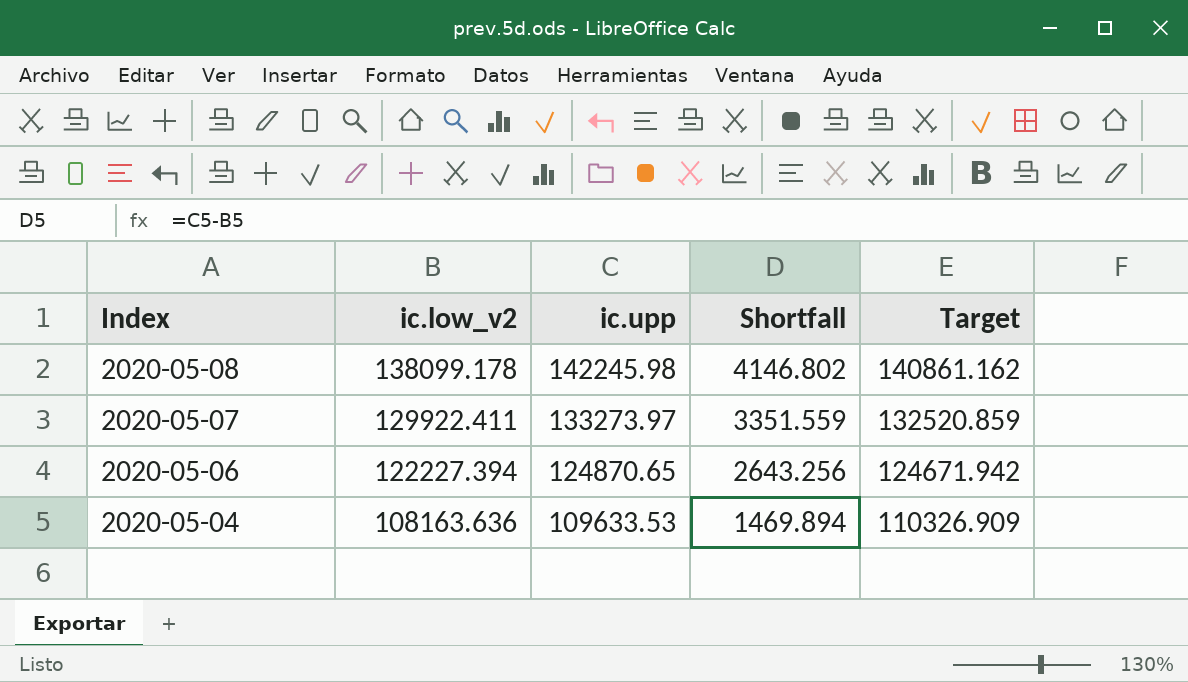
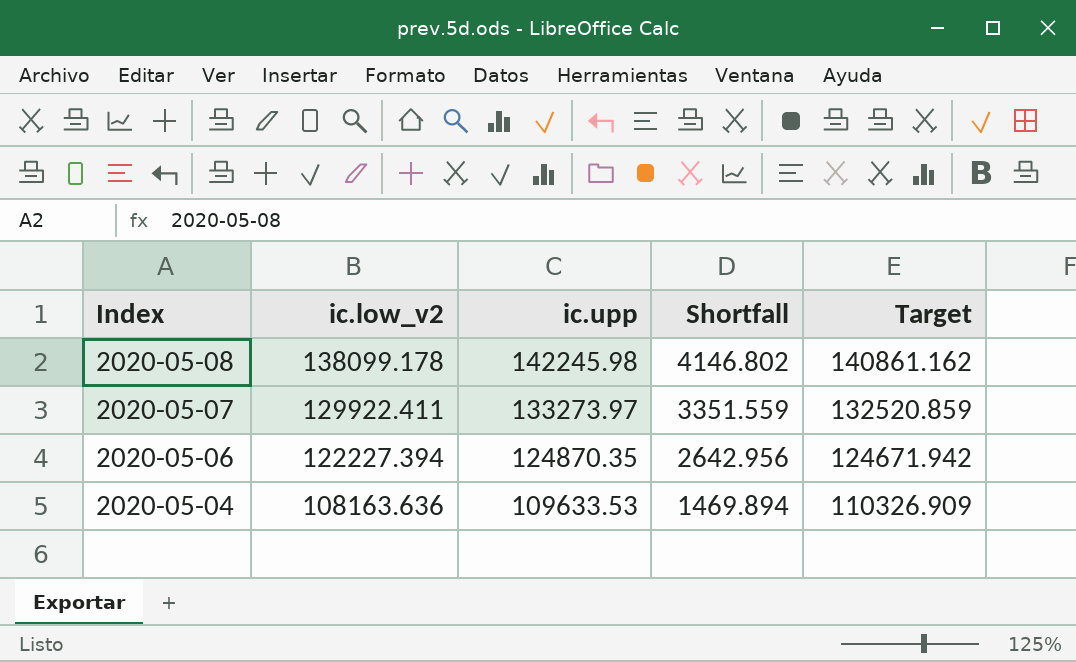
2020-05-06 | ic.upp: 124870.65 -> 124870.35
2020-05-06 | Shortfall: 2643.256 -> 2642.956

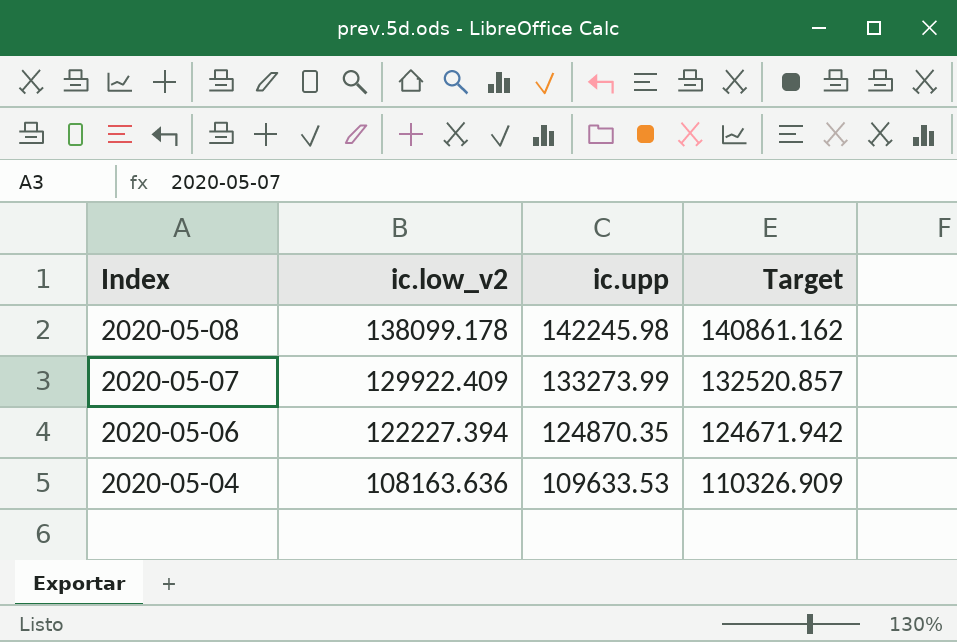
column Shortfall | formula: [ic.upp] - [ic.low_v2] -> none
2020-05-07 | ic.low_v2: 129922.411 -> 129922.409
2020-05-07 | ic.upp: 133273.97 -> 133273.99
2020-05-07 | Target: 132520.859 -> 132520.857

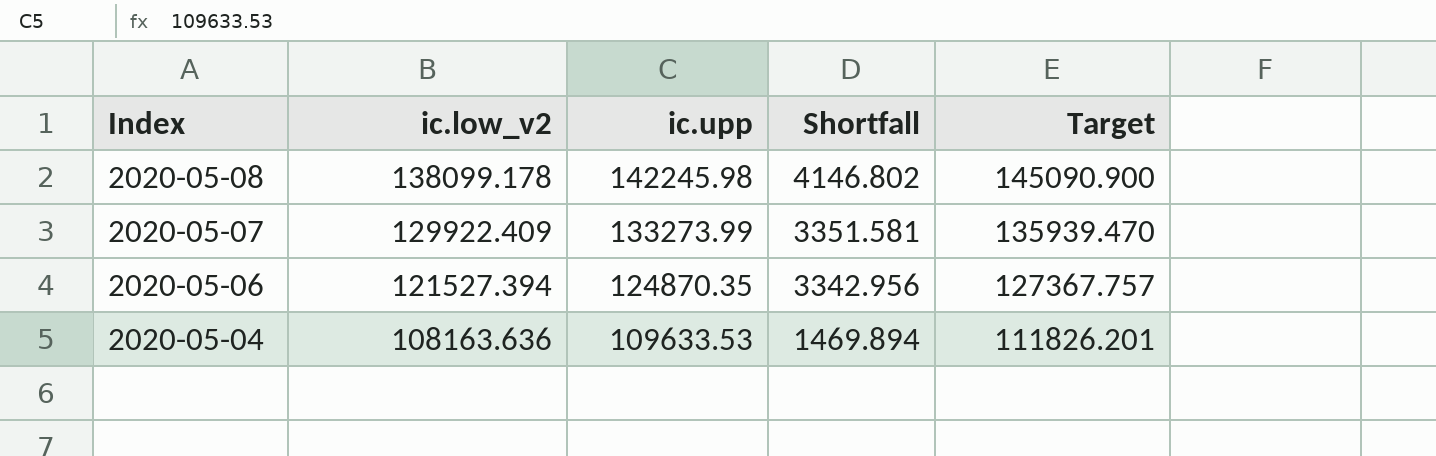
column Shortfall | formula: none -> [ic.upp] - [ic.low_v2]
column Target | formula: [ic.low_v2] * 1.02 -> [ic.upp] * 1.02
2020-05-06 | ic.low_v2: 122227.394 -> 121527.394

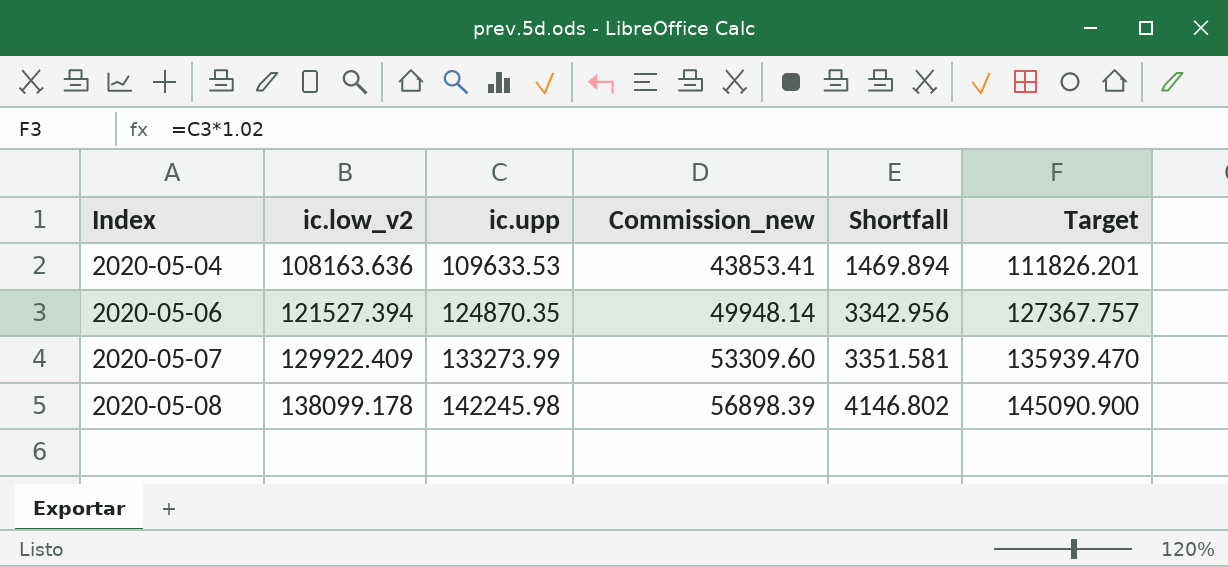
row order: Index descending -> Index ascending
column Commission_new | formula: none -> [ic.upp] * 0.4

